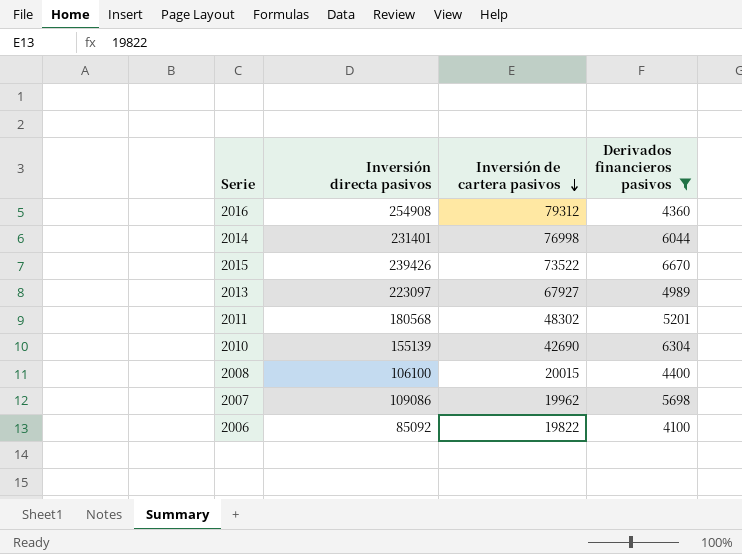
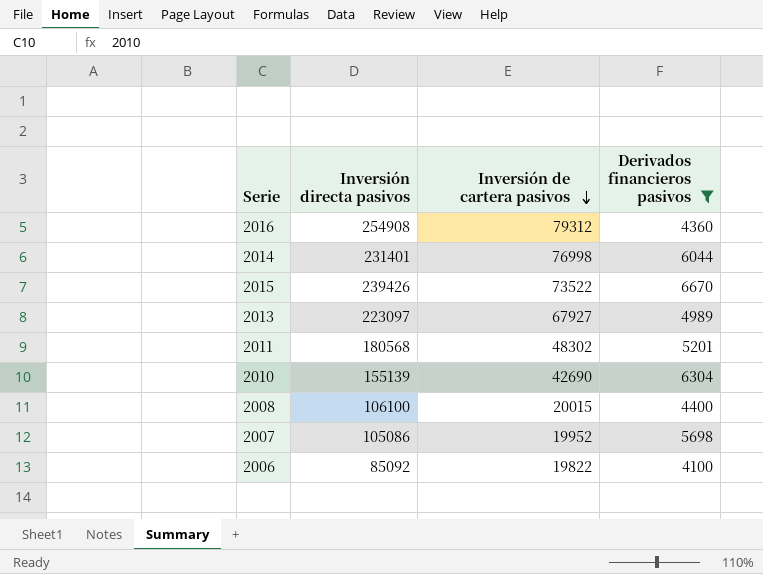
2007 | Inversión directa pasivos: 109086 -> 105086
2007 | Inversión de cartera pasivos: 19962 -> 19952

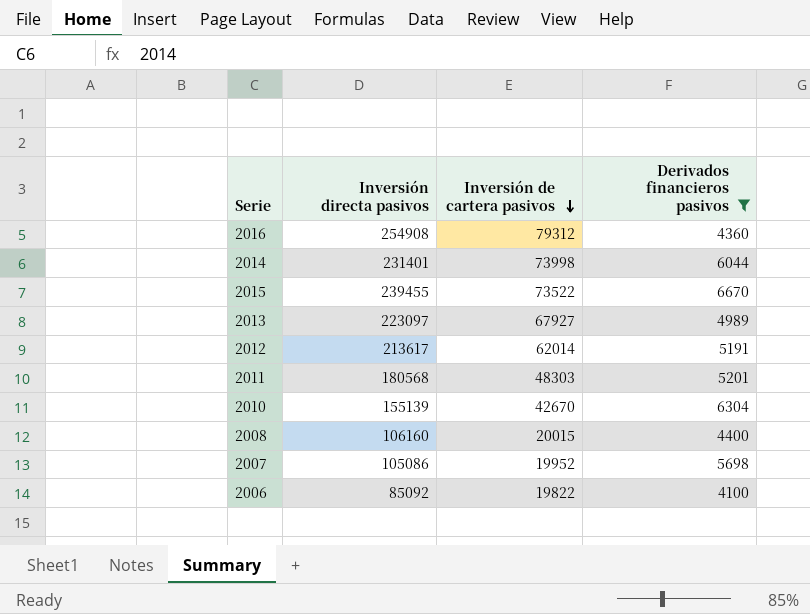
2014 | Inversión de cartera pasivos: 76998 -> 73998
2015 | Inversión directa pasivos: 239426 -> 239455
row 2012: none -> 213617 | 62014 | 5191
2011 | Inversión de cartera pasivos: 48302 -> 48303
2010 | Inversión de cartera pasivos: 42690 -> 42670
2008 | Inversión directa pasivos: 106100 -> 106160

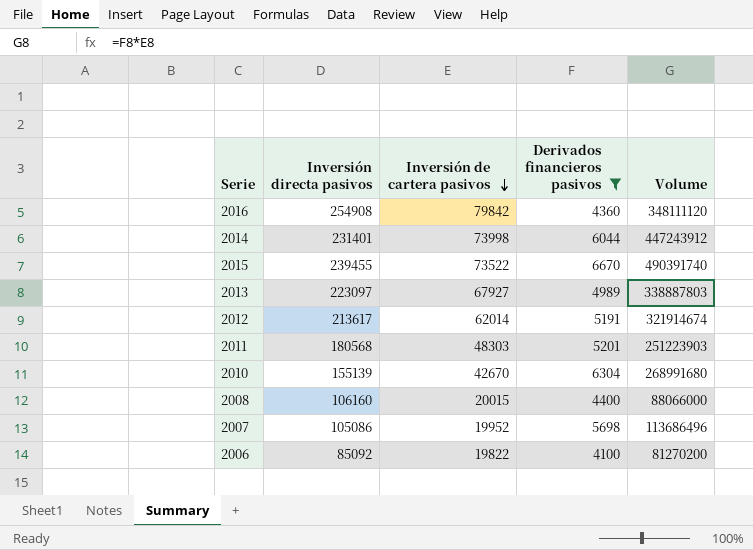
column Volume | formula: none -> [Inversión de cartera pasivos] * [Derivados financieros pasivos]
2016 | Inversión de cartera pasivos: 79312 -> 79842

